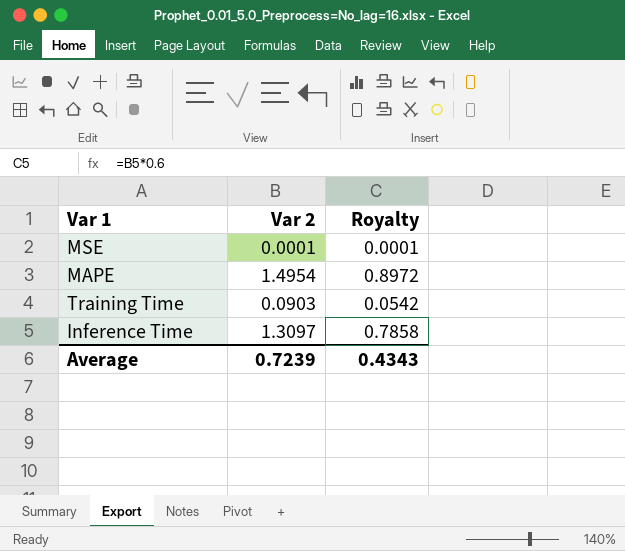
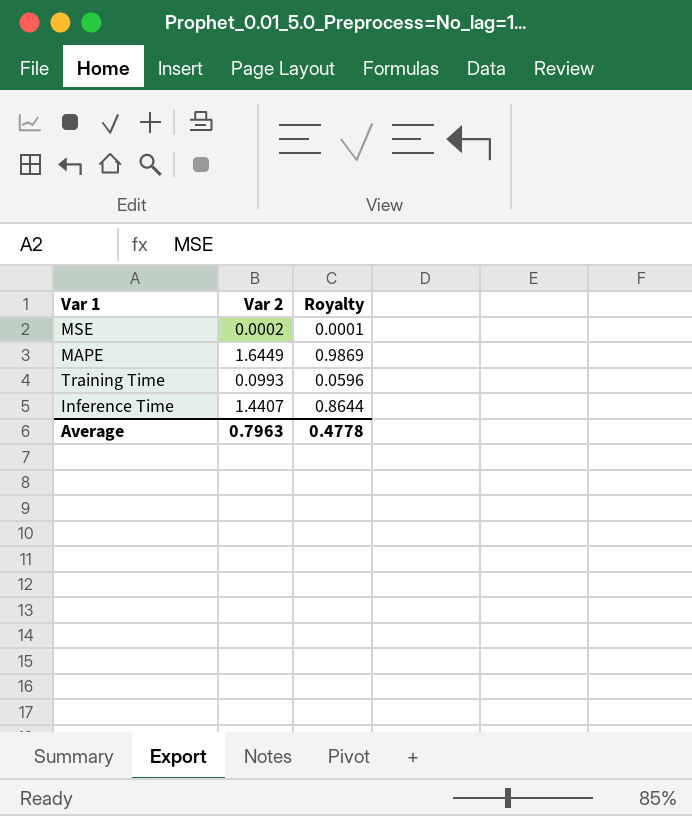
MSE | Var 2: 0.0001 -> 0.0002
MAPE | Var 2: 1.4954 -> 1.6449
MAPE | Royalty: 0.8972 -> 0.9869
Training Time | Var 2: 0.0903 -> 0.0993
Training Time | Royalty: 0.0542 -> 0.0596
Inference Time | Var 2: 1.3097 -> 1.4407
Inference Time | Royalty: 0.7858 -> 0.8644
Average | Var 2: 0.7239 -> 0.7963
Average | Royalty: 0.4343 -> 0.4778

